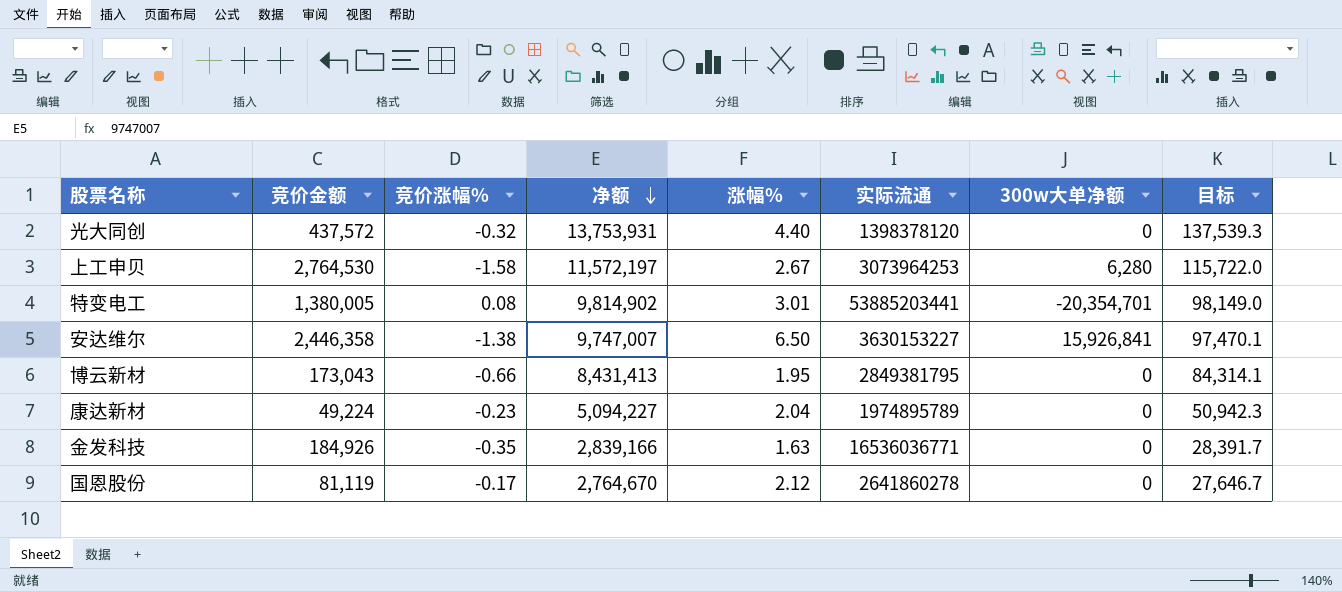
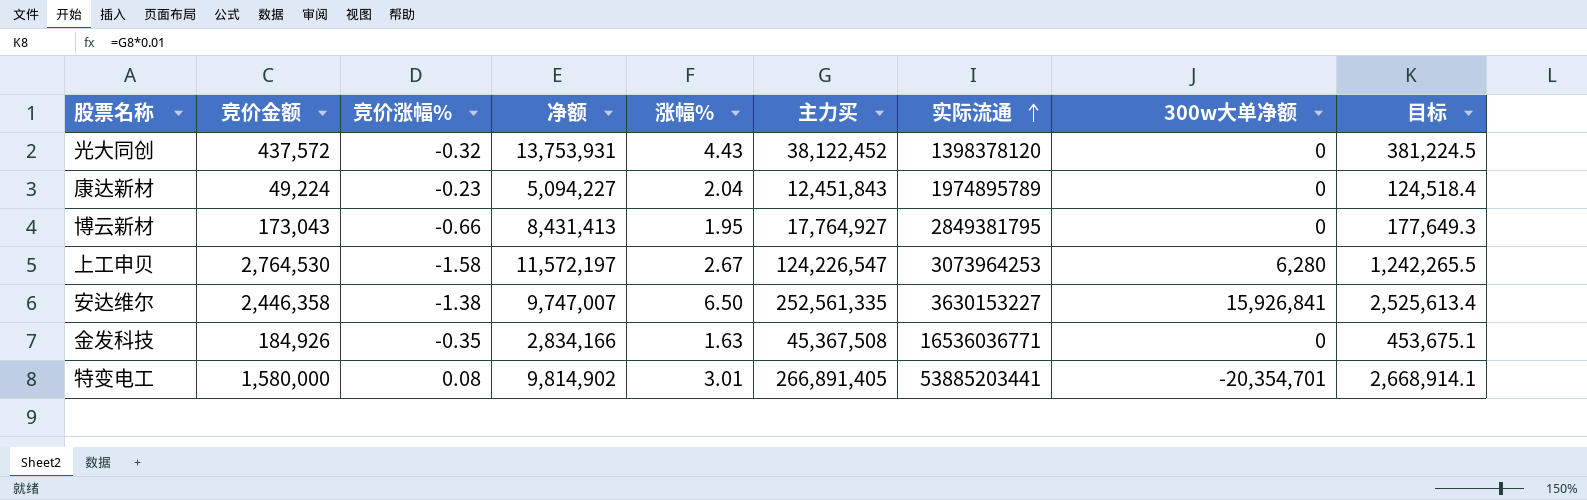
row order: 净额 descending -> 实际流通 ascending
column 主力买 | position: none -> 6
column 目标 | formula: [净额] * 0.01 -> [主力买] * 0.01
row 国恩股份: 81,119 | -0.17 | 2,764,670 | 2.12 | 2641860278 | 0 | 27,646.7 -> none
光大同创 | 涨幅%: 4.40 -> 4.43
金发科技 | 净额: 2,839,166 -> 2,834,166
特变电工 | 竞价金额: 1,380,005 -> 1,580,000

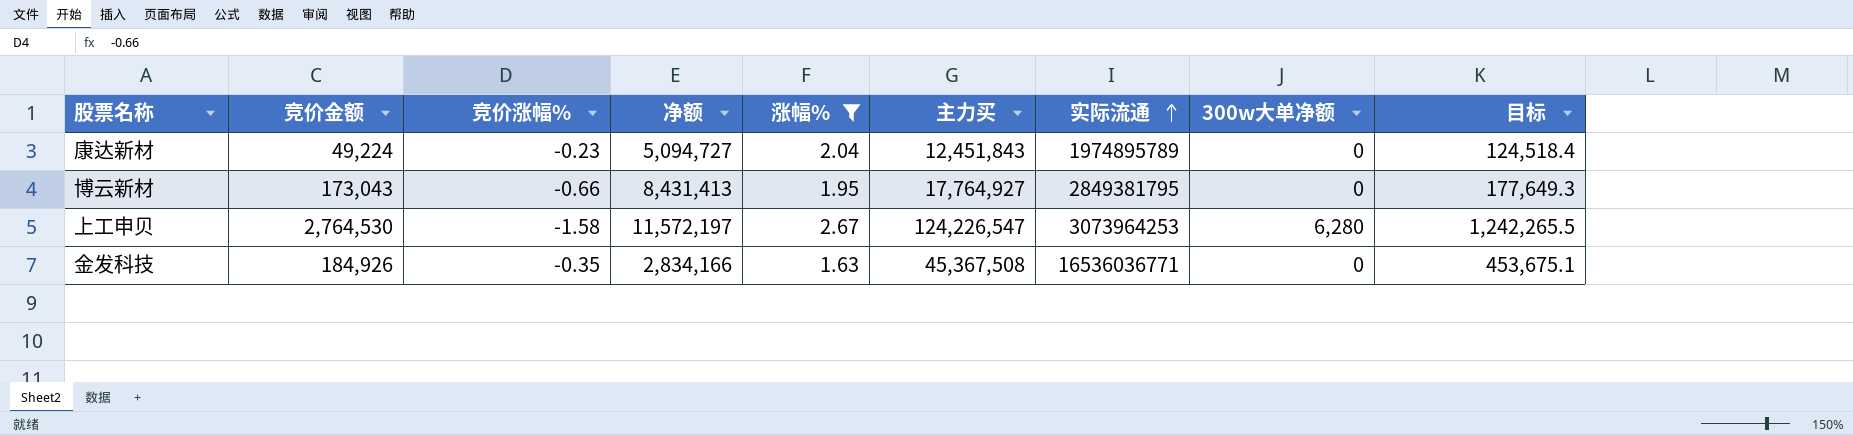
filter: none -> 涨幅% <= 2.67
康达新材 | 净额: 5,094,227 -> 5,094,727

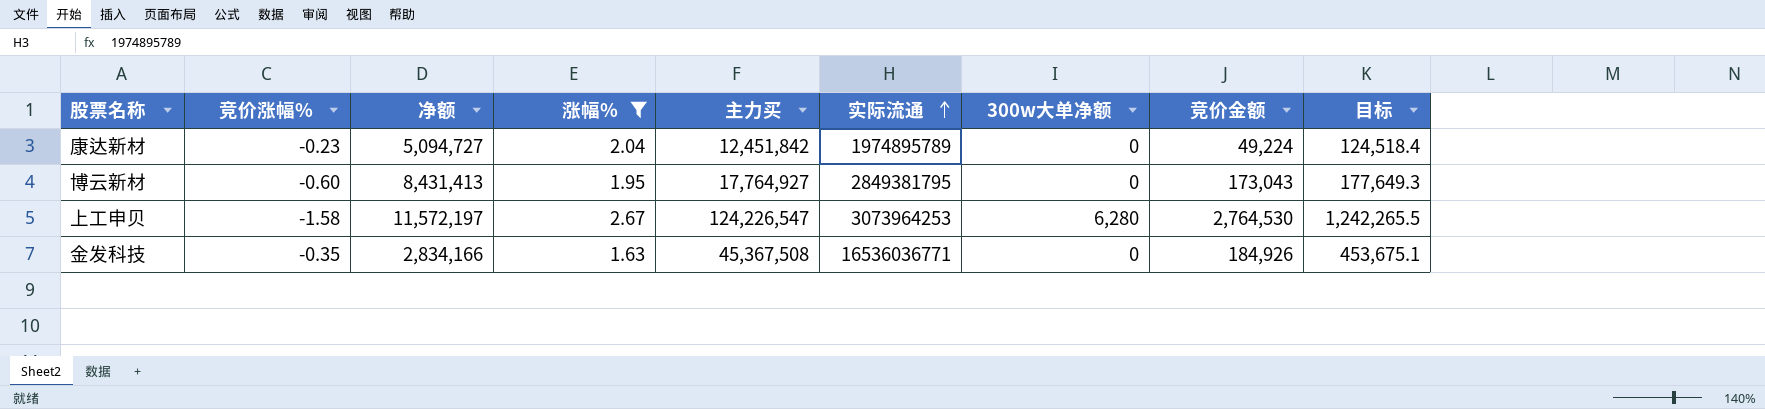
column 竞价金额 | position: 2 -> 8
康达新材 | 主力买: 12,451,843 -> 12,451,842
博云新材 | 竞价涨幅%: -0.66 -> -0.60

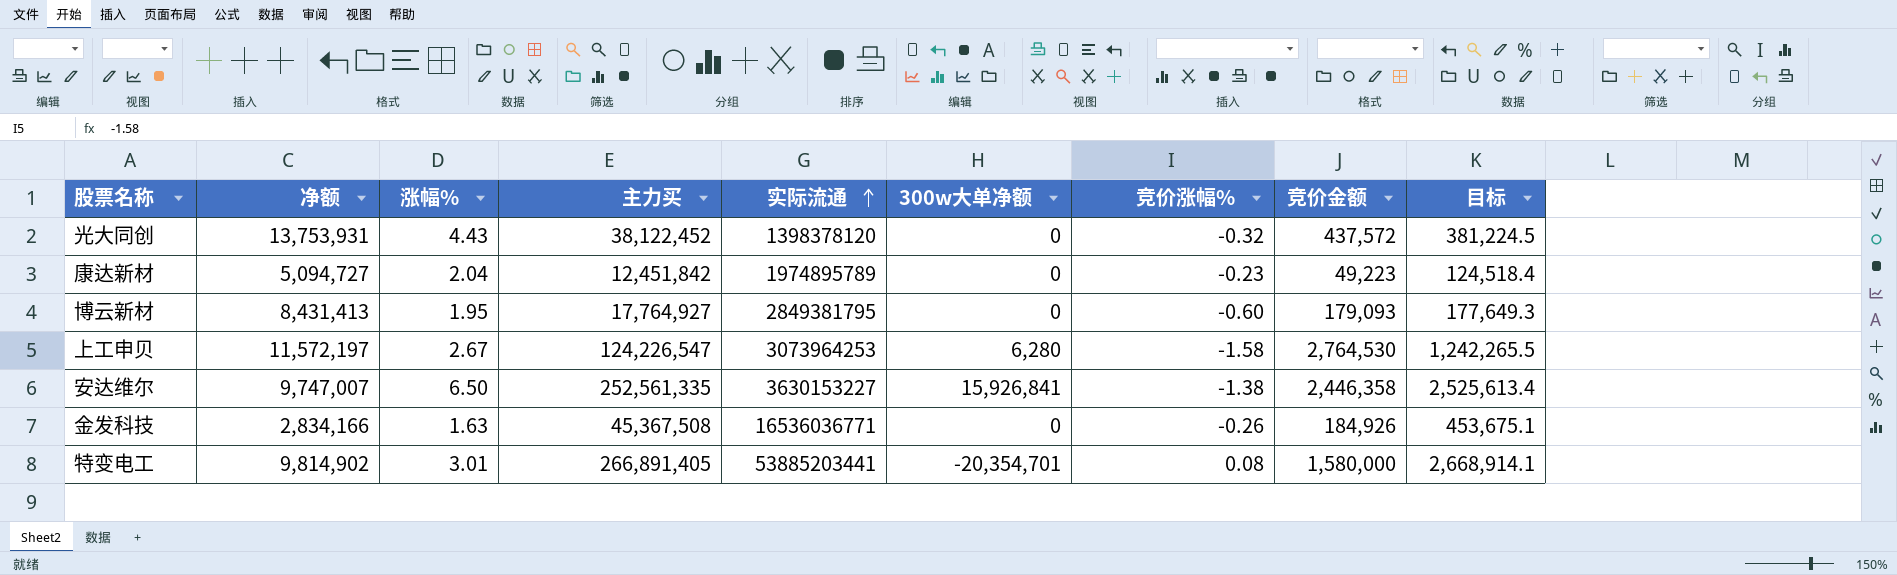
filter: 涨幅% <= 2.67 -> none
column 竞价涨幅% | position: 2 -> 7
康达新材 | 竞价金额: 49,224 -> 49,223
博云新材 | 竞价金额: 173,043 -> 179,093
金发科技 | 竞价涨幅%: -0.35 -> -0.26

